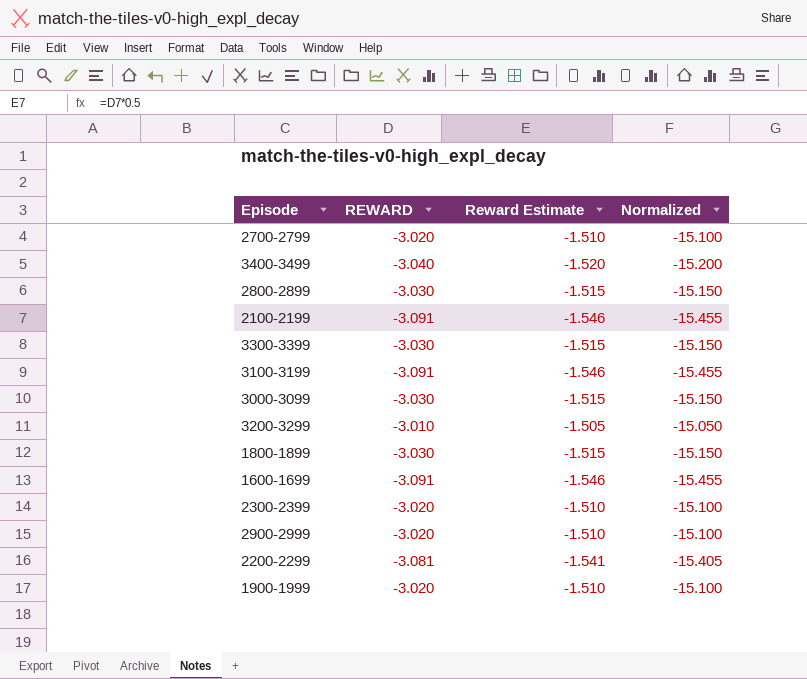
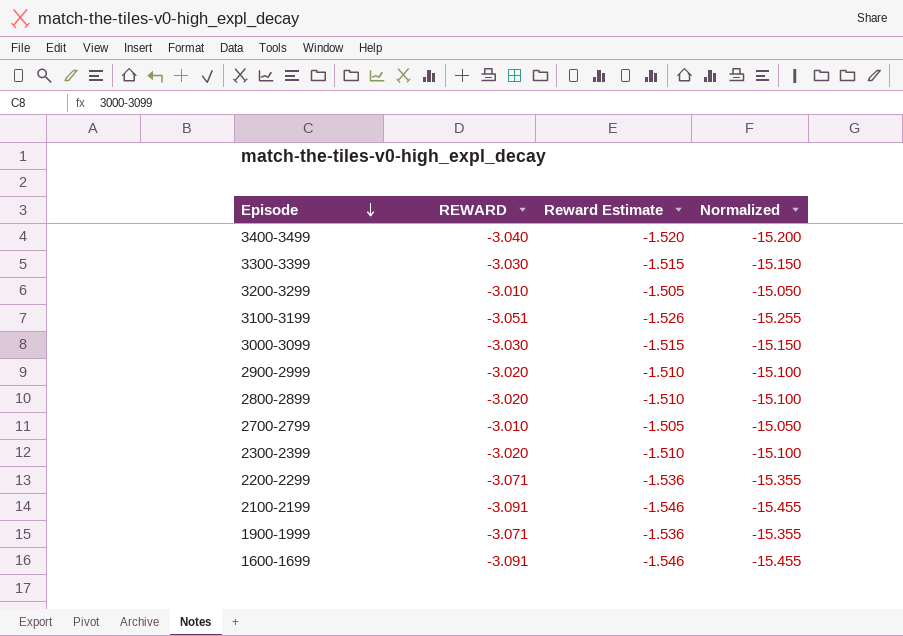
row order: none -> Episode descending
row 1800-1899: -3.030 | -1.515 | -15.150 -> none
3100-3199 | REWARD: -3.091 -> -3.051
3100-3199 | Reward Estimate: -1.546 -> -1.526
3100-3199 | Normalized: -15.455 -> -15.255
2800-2899 | REWARD: -3.030 -> -3.020
2800-2899 | Reward Estimate: -1.515 -> -1.510
2800-2899 | Normalized: -15.150 -> -15.100
2700-2799 | REWARD: -3.020 -> -3.010
2700-2799 | Reward Estimate: -1.510 -> -1.505
2700-2799 | Normalized: -15.100 -> -15.050
2200-2299 | REWARD: -3.081 -> -3.071
2200-2299 | Reward Estimate: -1.541 -> -1.536
2200-2299 | Normalized: -15.405 -> -15.355
1900-1999 | REWARD: -3.020 -> -3.071
1900-1999 | Reward Estimate: -1.510 -> -1.536
1900-1999 | Normalized: -15.100 -> -15.355

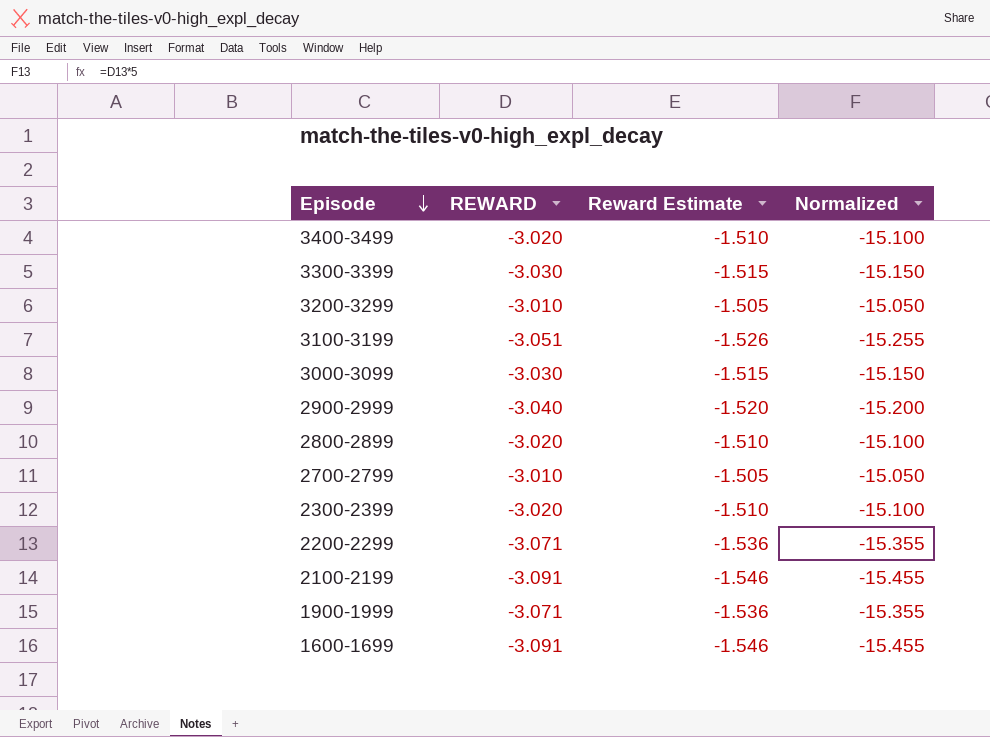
3400-3499 | REWARD: -3.040 -> -3.020
3400-3499 | Reward Estimate: -1.520 -> -1.510
3400-3499 | Normalized: -15.200 -> -15.100
2900-2999 | REWARD: -3.020 -> -3.040
2900-2999 | Reward Estimate: -1.510 -> -1.520
2900-2999 | Normalized: -15.100 -> -15.200

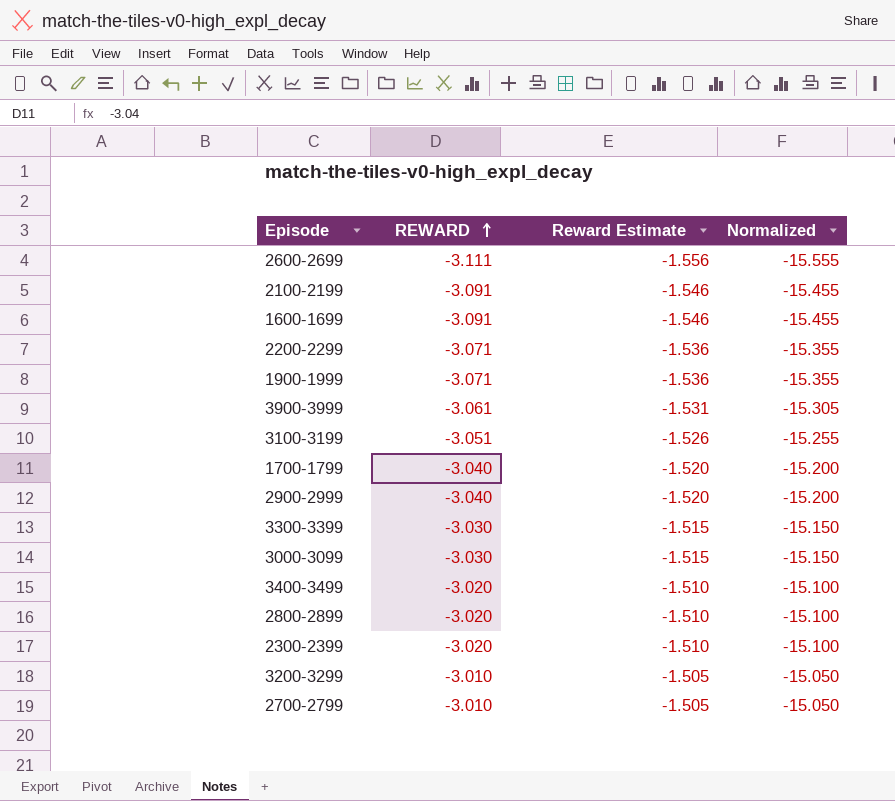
row order: Episode descending -> REWARD ascending
row 2600-2699: none -> -3.111 | -1.556 | -15.555
row 3900-3999: none -> -3.061 | -1.531 | -15.305
row 1700-1799: none -> -3.040 | -1.520 | -15.200

